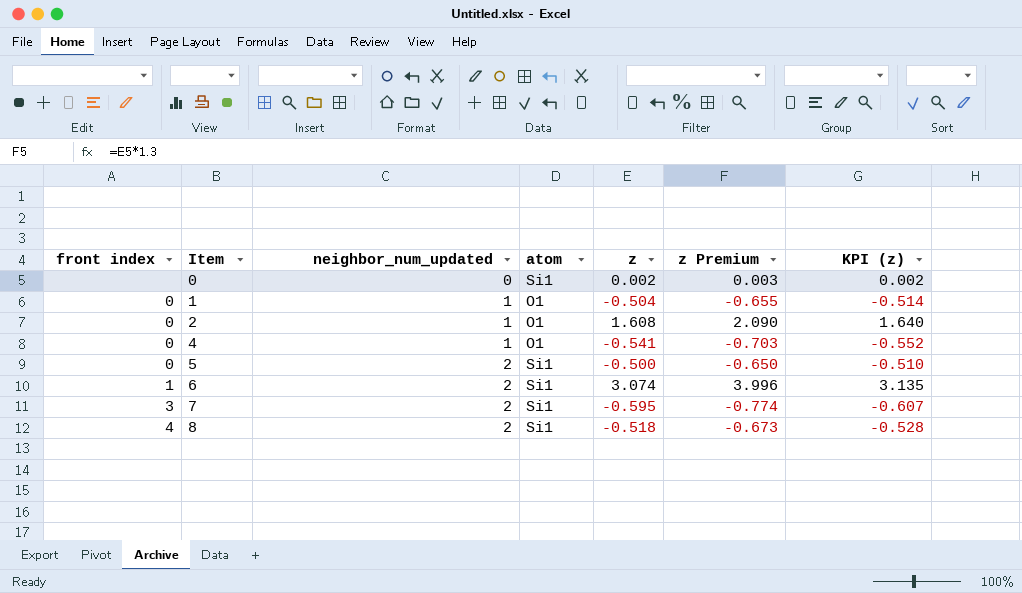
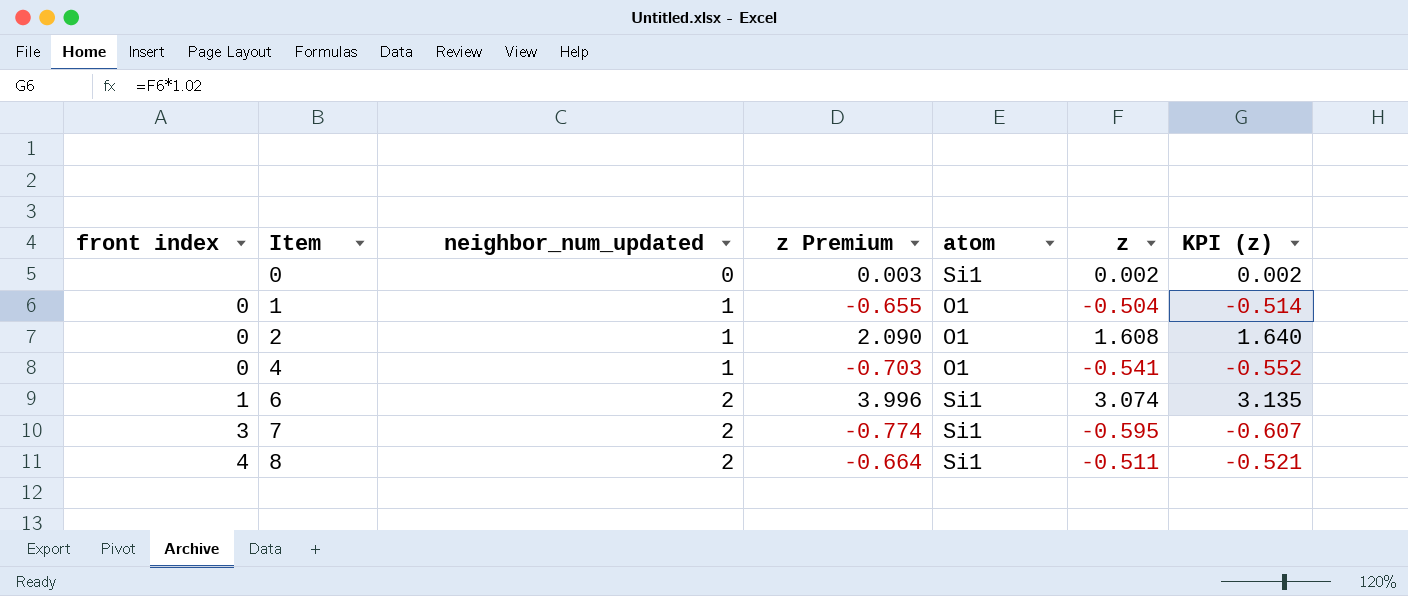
column z Premium | position: 6 -> 4
row 5: 0 | 2 | Si1 | -0.500 | -0.650 | -0.510 -> none
8 | z Premium: -0.673 -> -0.664
8 | z: -0.518 -> -0.511
8 | KPI (z): -0.528 -> -0.521

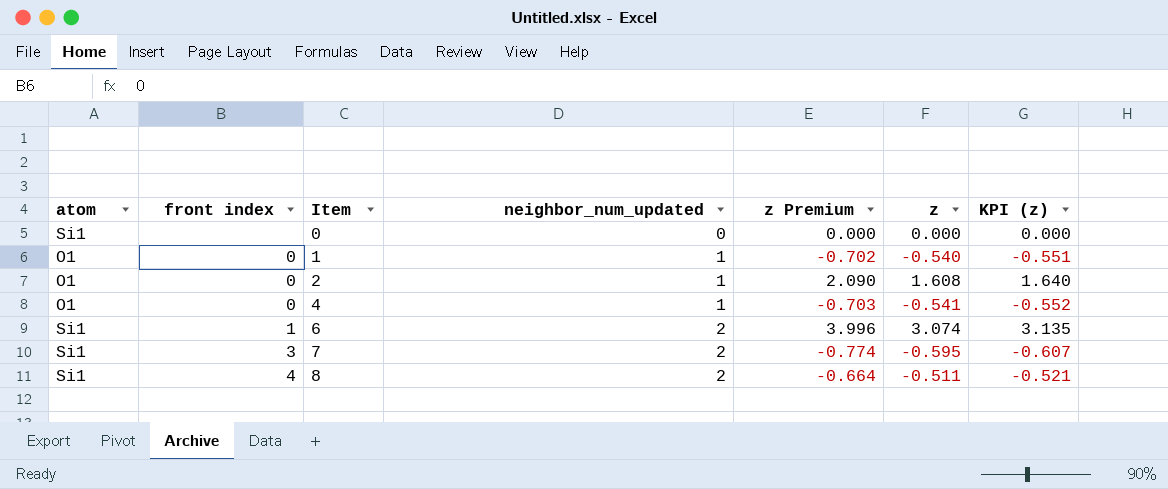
column atom | position: 5 -> 1
0 | z Premium: 0.003 -> 0.000
0 | z: 0.002 -> 0.000
0 | KPI (z): 0.002 -> 0.000
1 | z Premium: -0.655 -> -0.702
1 | z: -0.504 -> -0.540
1 | KPI (z): -0.514 -> -0.551

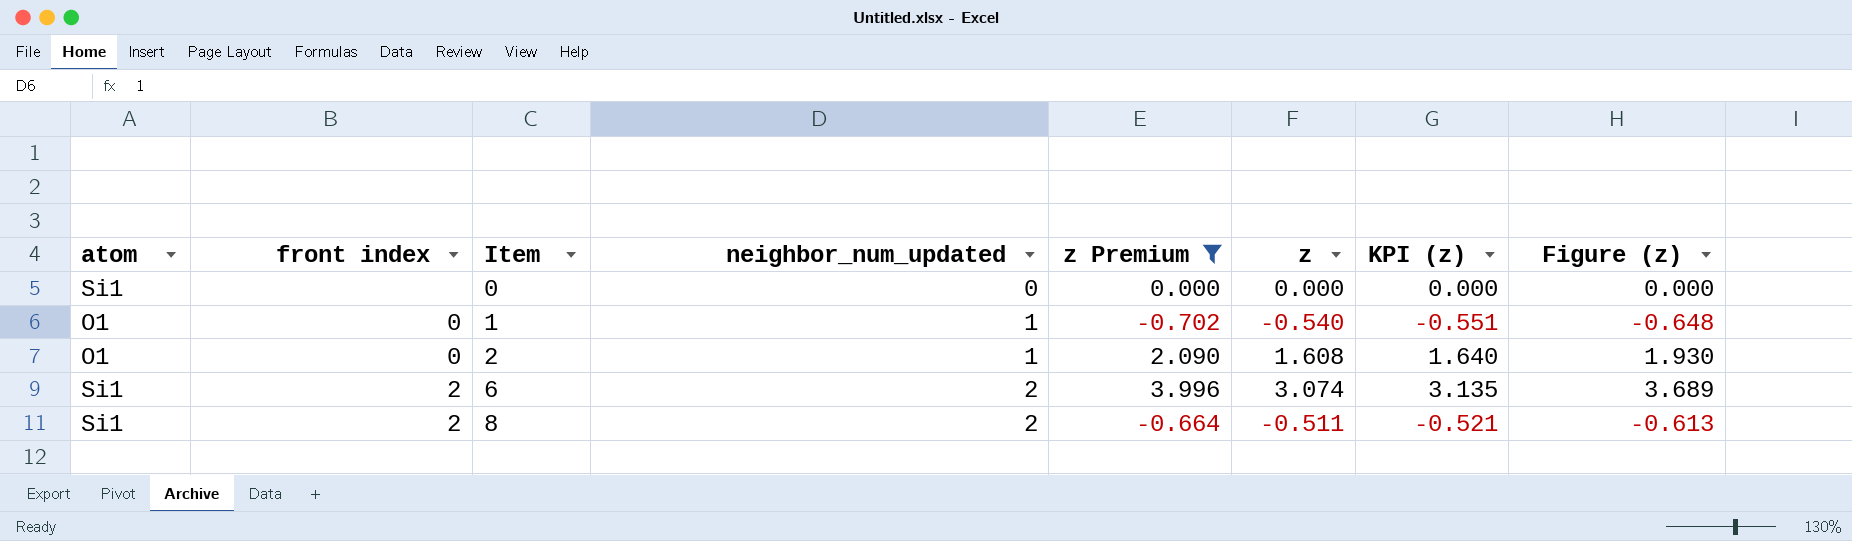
filter: none -> z Premium >= -0.702
column Figure (z) | formula: none -> [z] * 1.2
6 | front index: 1 -> 2
8 | front index: 4 -> 2

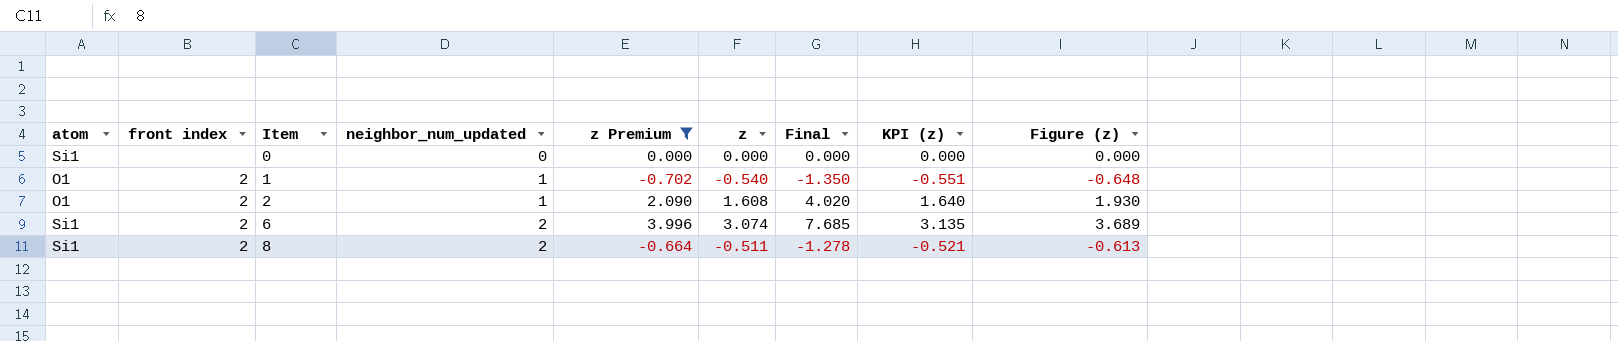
column Final | formula: none -> [z] * 2.5
1 | front index: 0 -> 2
2 | front index: 0 -> 2

